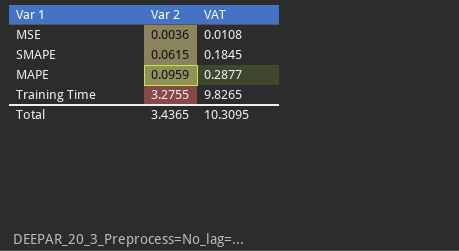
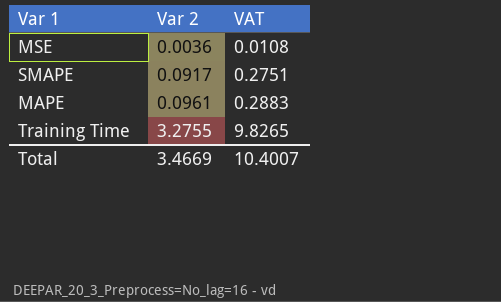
SMAPE | Var 2: 0.0615 -> 0.0917
SMAPE | VAT: 0.1845 -> 0.2751
MAPE | Var 2: 0.0959 -> 0.0961
MAPE | VAT: 0.2877 -> 0.2883
Total | Var 2: 3.4365 -> 3.4669
Total | VAT: 10.3095 -> 10.4007

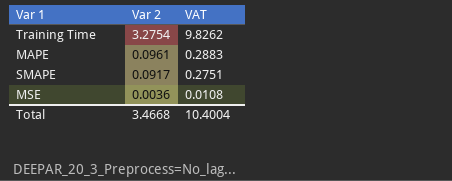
row order: Var 2 ascending -> Var 2 descending
Training Time | Var 2: 3.2755 -> 3.2754
Training Time | VAT: 9.8265 -> 9.8262
Total | Var 2: 3.4669 -> 3.4668
Total | VAT: 10.4007 -> 10.4004

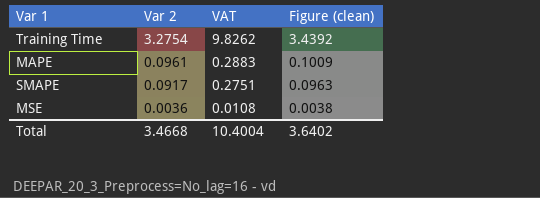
column Figure (clean) | formula: none -> [Var 2] * 1.05

